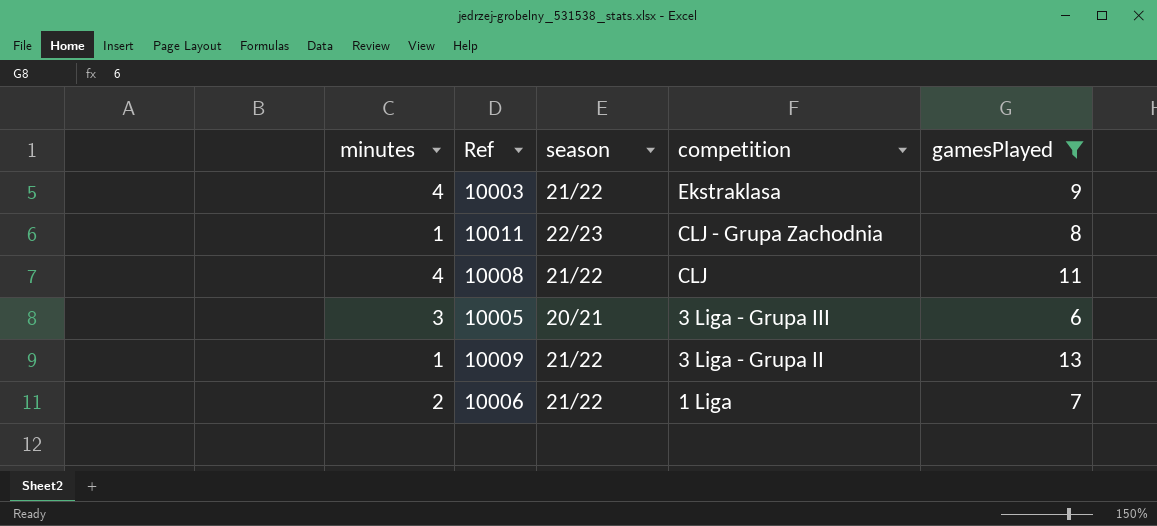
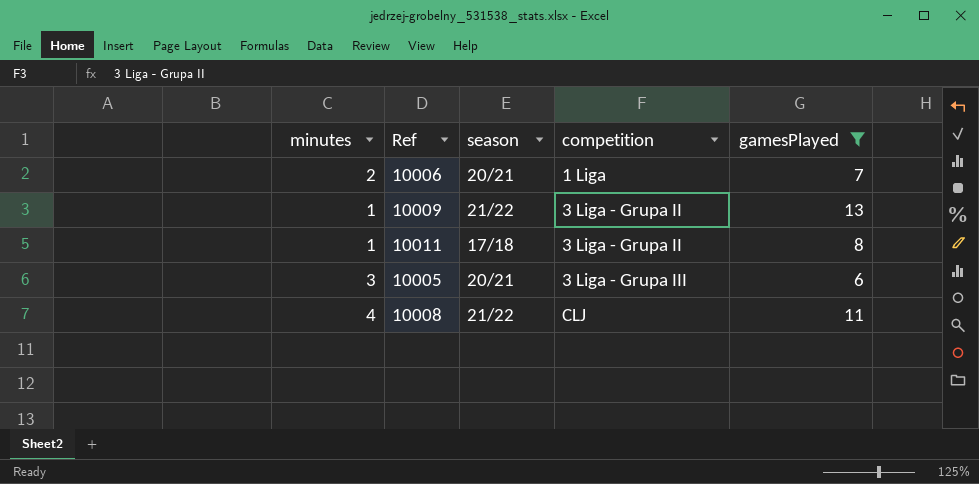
row order: competition descending -> competition ascending
row 10003: 4 | 21/22 | Ekstraklasa | 9 -> none
10006 | season: 21/22 -> 20/21
10011 | season: 22/23 -> 17/18
10011 | competition: CLJ - Grupa Zachodnia -> 3 Liga - Grupa II

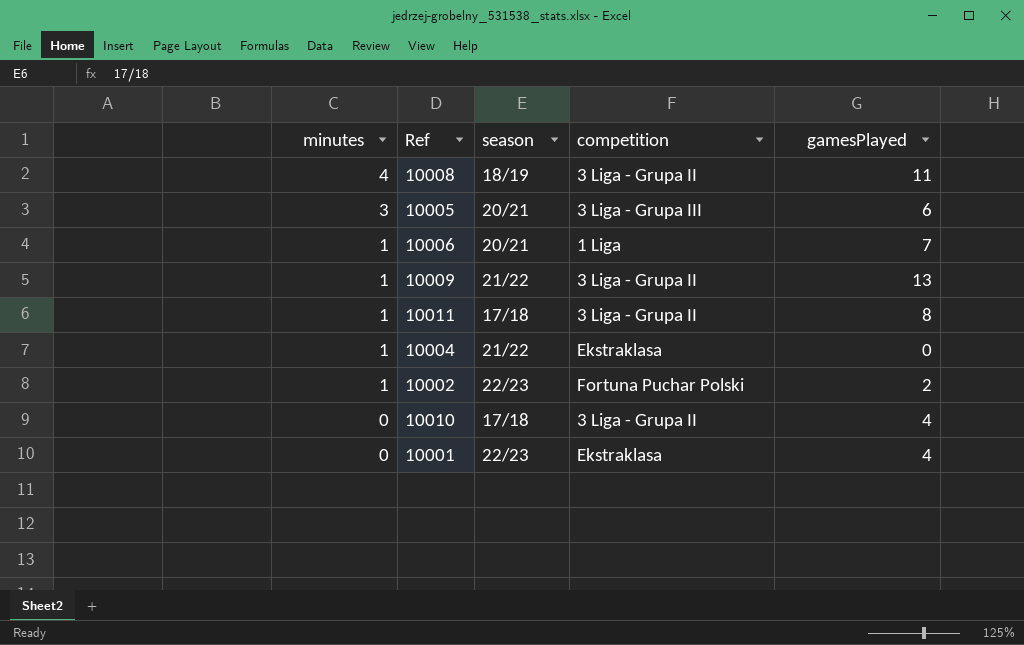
filter: gamesPlayed >= 6 -> none
row order: competition ascending -> minutes descending
10008 | season: 21/22 -> 18/19
10008 | competition: CLJ -> 3 Liga - Grupa II
10006 | minutes: 2 -> 1

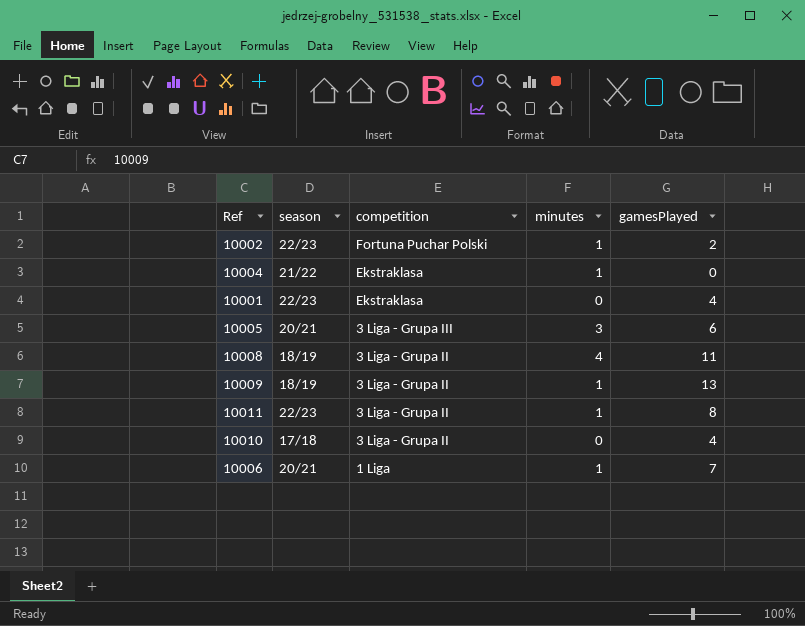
row order: minutes descending -> competition descending
column minutes | position: 1 -> 4
10009 | season: 21/22 -> 18/19
10011 | season: 17/18 -> 22/23

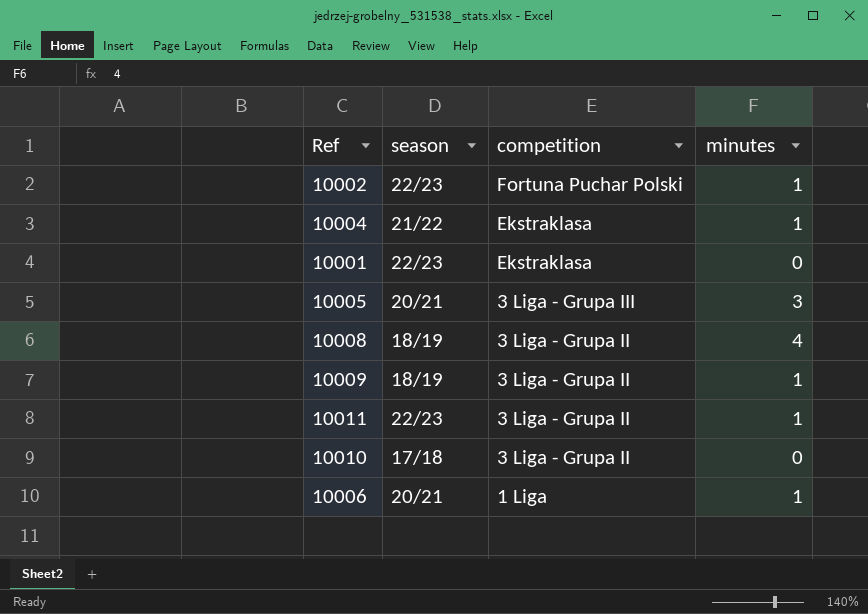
column gamesPlayed | position: 5 -> none

